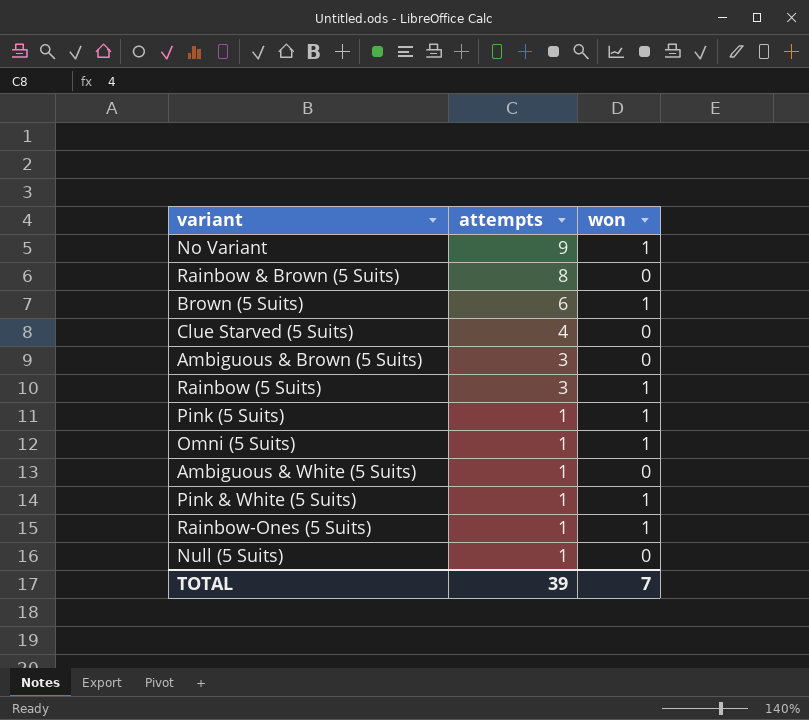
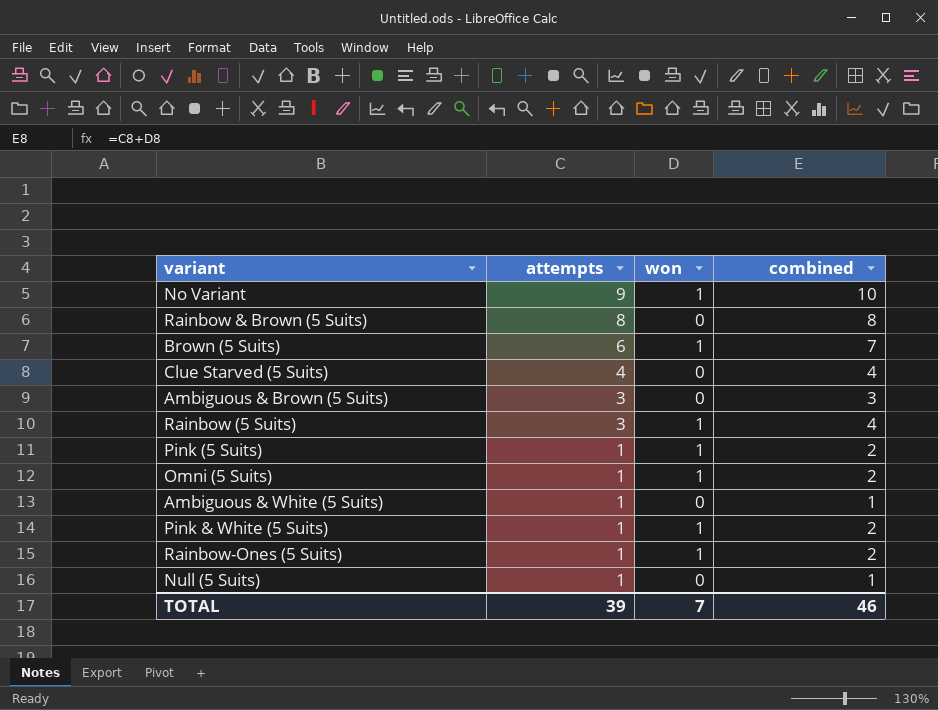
column combined | formula: none -> [attempts] + [won]

